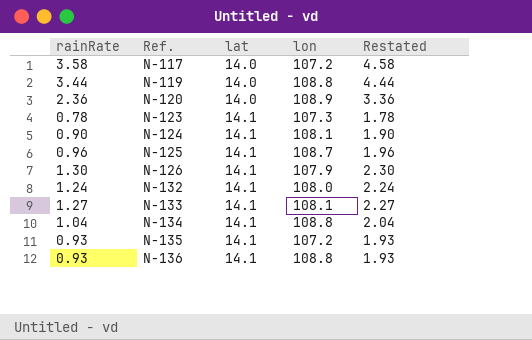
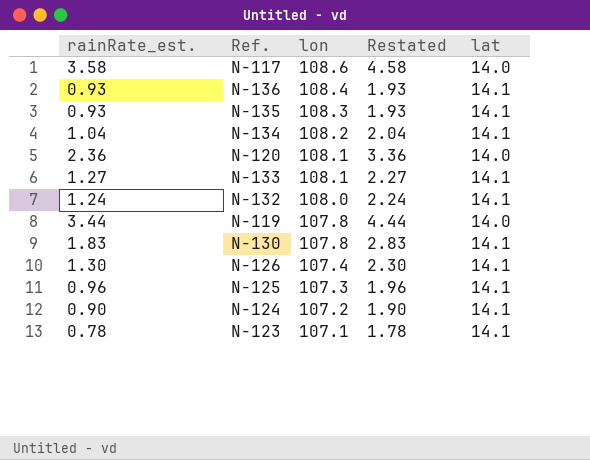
row order: Ref. ascending -> lon descending
column name: rainRate -> rainRate_est.
column lat | position: 3 -> 5
N-117 | lon: 107.2 -> 108.6
N-136 | lon: 108.8 -> 108.4
N-135 | lon: 107.2 -> 108.3
N-134 | lon: 108.8 -> 108.2
N-120 | lon: 108.9 -> 108.1
N-119 | lon: 108.8 -> 107.8
row N-130: none -> 1.83 | 107.8 | 2.83 | 14.1
N-126 | lon: 107.9 -> 107.4
N-125 | lon: 108.7 -> 107.3
N-124 | lon: 108.1 -> 107.2
N-123 | lon: 107.3 -> 107.1

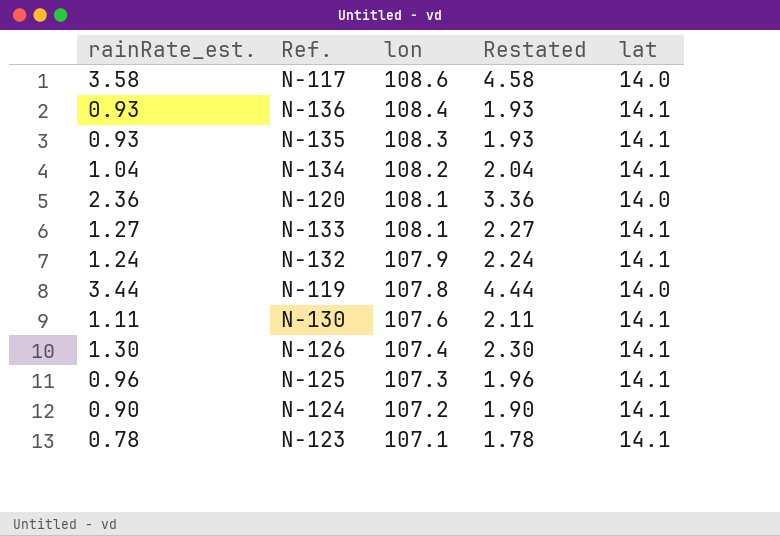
N-132 | lon: 108.0 -> 107.9
N-130 | rainRate_est.: 1.83 -> 1.11
N-130 | lon: 107.8 -> 107.6
N-130 | Restated: 2.83 -> 2.11

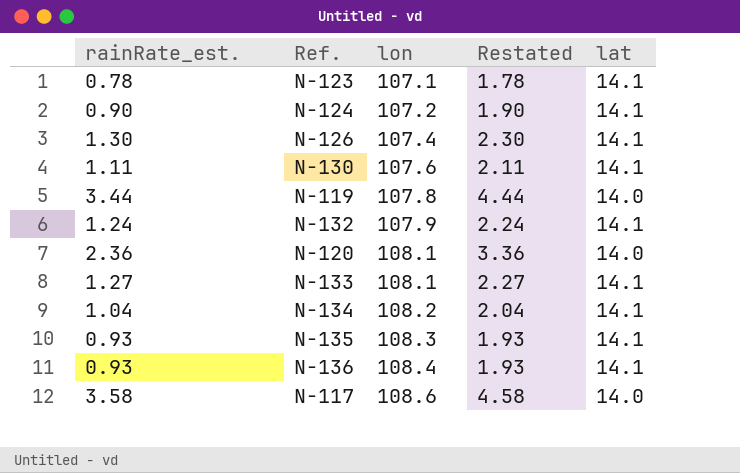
row order: lon descending -> lon ascending
row N-125: 0.96 | 107.3 | 1.96 | 14.1 -> none

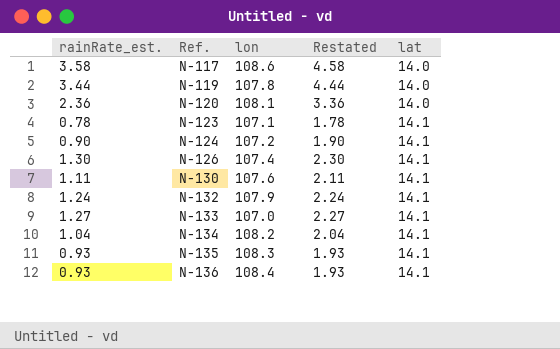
row order: lon ascending -> Ref. ascending
N-133 | lon: 108.1 -> 107.0

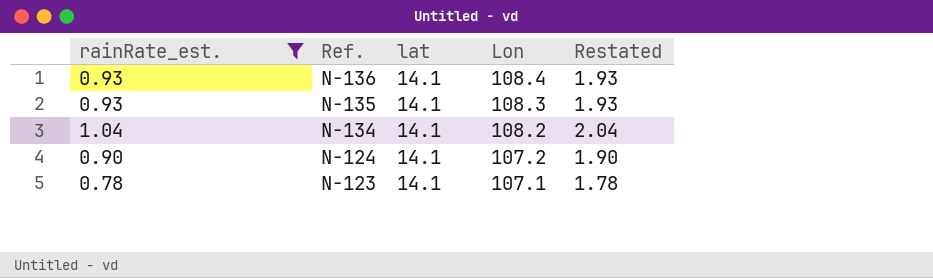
filter: none -> rainRate_est. <= 1.04
row order: Ref. ascending -> Ref. descending
column lat | position: 5 -> 3
column name: lon -> Lon

